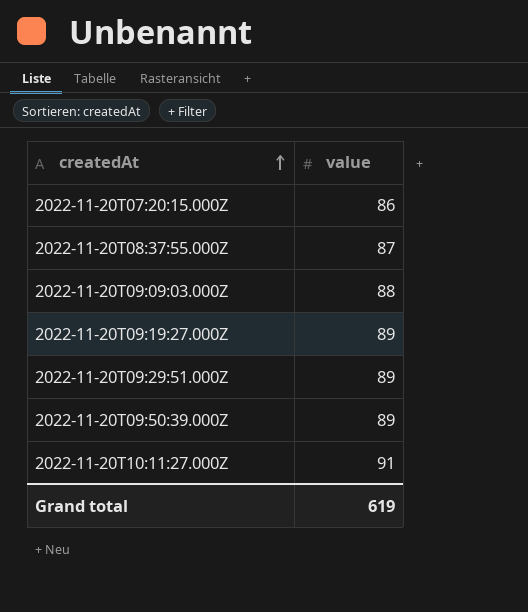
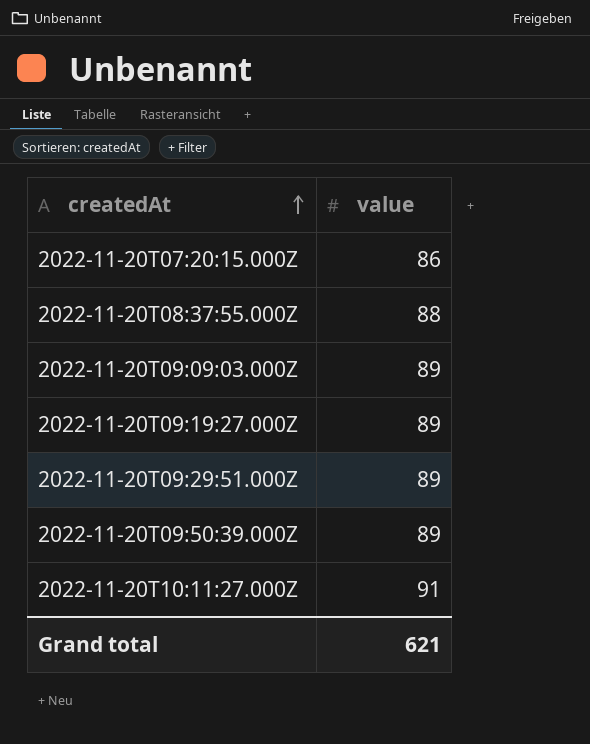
2022-11-20T08:37:55.000Z | value: 87 -> 88
2022-11-20T09:09:03.000Z | value: 88 -> 89
Grand total | value: 619 -> 621

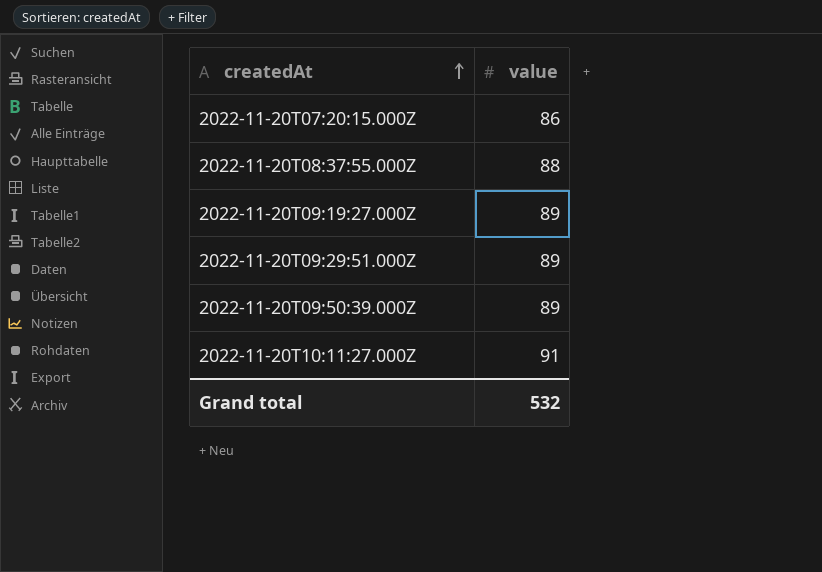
row 2022-11-20T09:09:03.000Z: 89 -> none
Grand total | value: 621 -> 532

